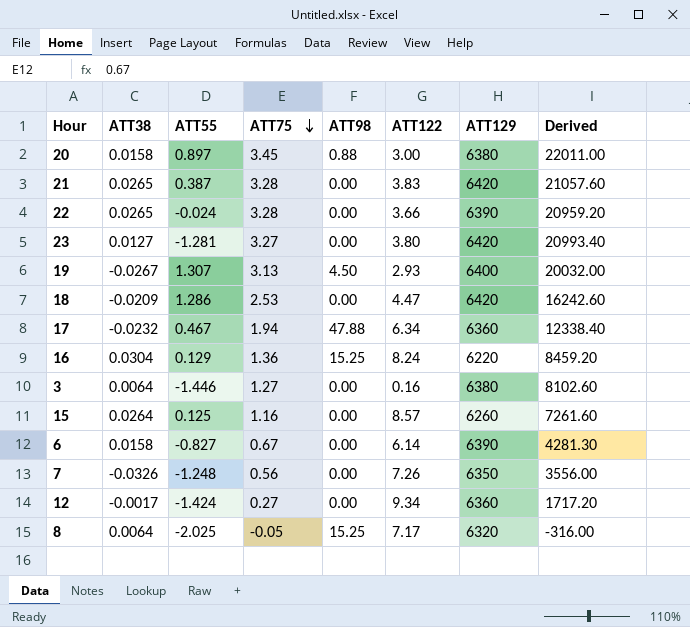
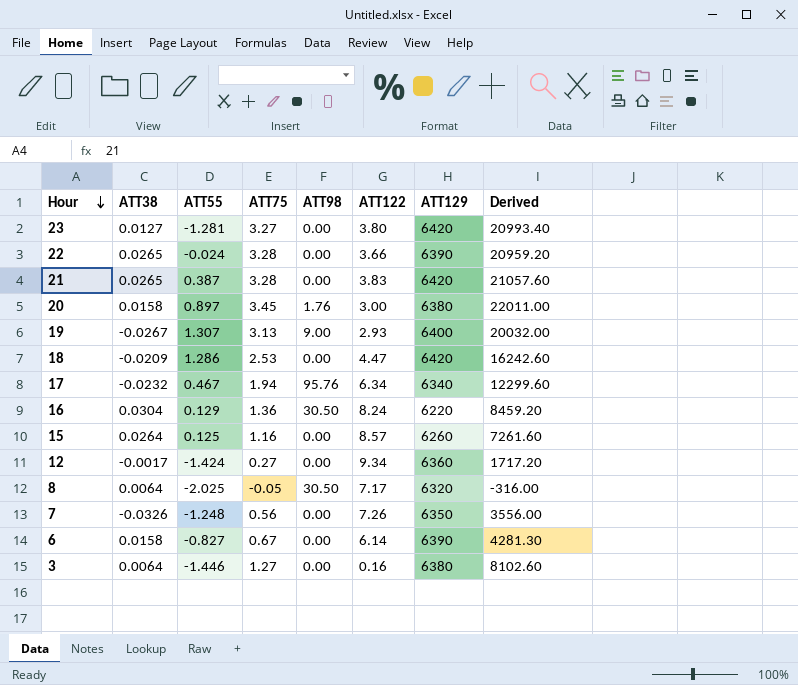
row order: ATT75 descending -> Hour descending
20 | ATT98: 0.88 -> 1.76
19 | ATT98: 4.50 -> 9.00
17 | ATT98: 47.88 -> 95.76
17 | ATT129: 6360 -> 6340
17 | Derived: 12338.40 -> 12299.60
16 | ATT98: 15.25 -> 30.50
8 | ATT98: 15.25 -> 30.50

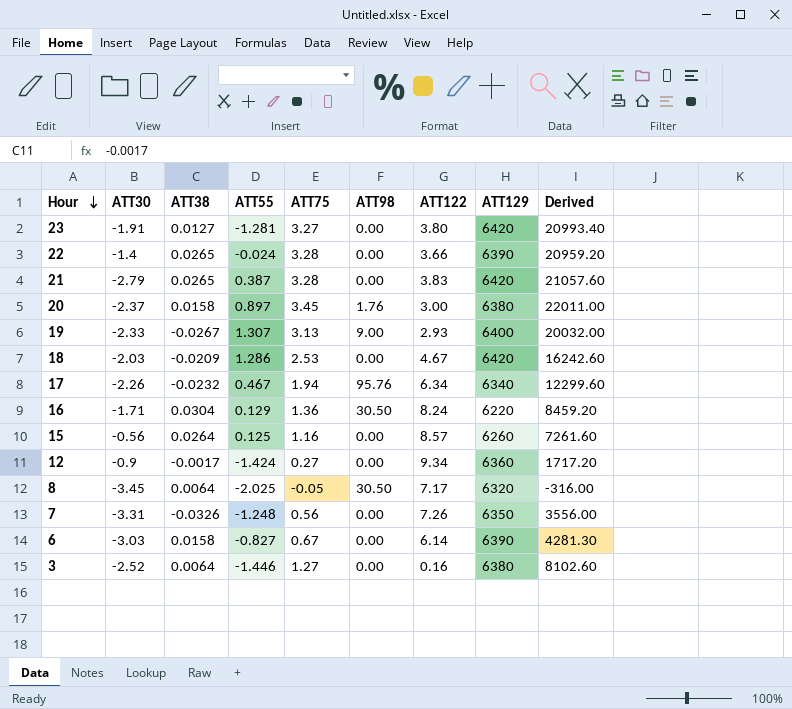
column ATT30 | position: none -> 2
18 | ATT122: 4.47 -> 4.67

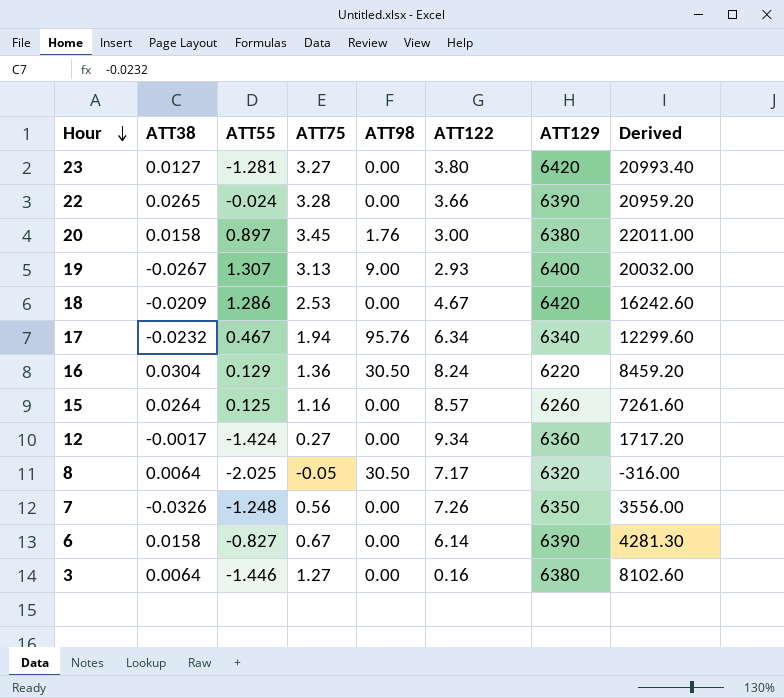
column ATT30 | position: 2 -> none
row 21: -2.79 | 0.0265 | 0.387 | 3.28 | 0.00 | 3.83 | 6420 | 21057.60 -> none

